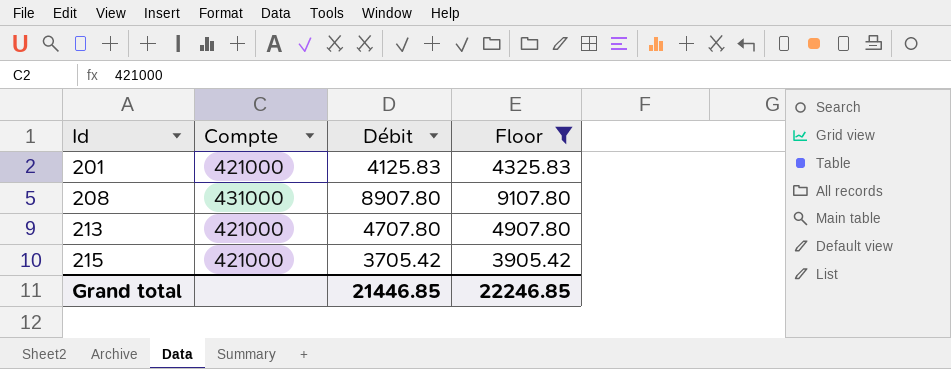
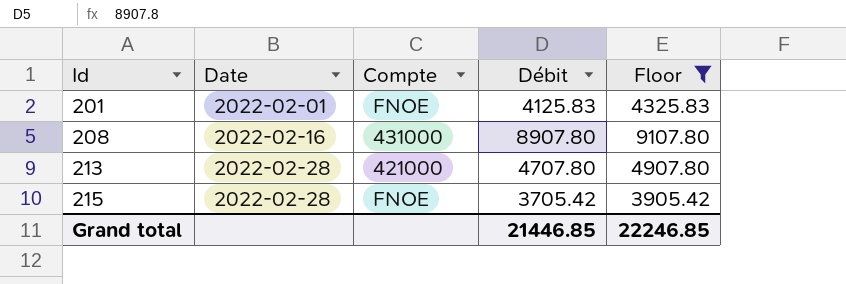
column Date | position: none -> 2
201 | Compte: 421000 -> FNOE
215 | Compte: 421000 -> FNOE

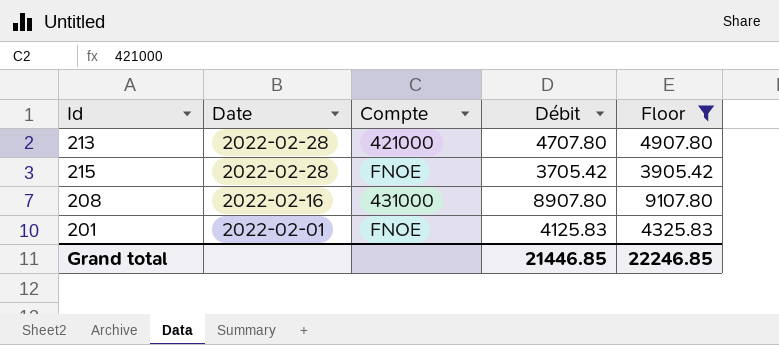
row order: Id ascending -> Date descending

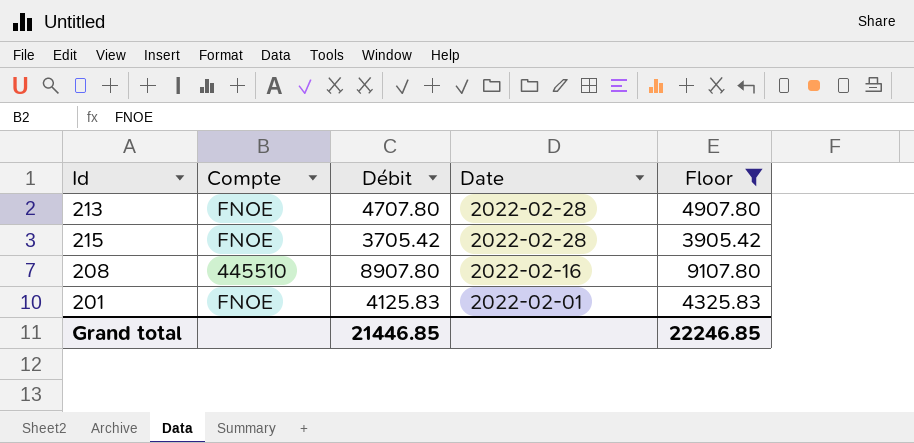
column Date | position: 2 -> 4
213 | Compte: 421000 -> FNOE
208 | Compte: 431000 -> 445510

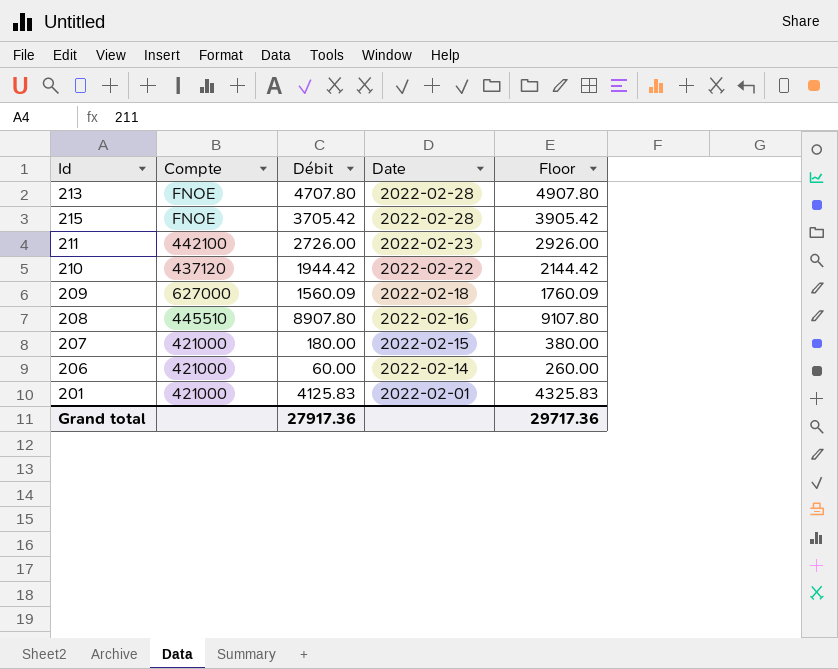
filter: Floor >= 3905.42 -> none
201 | Compte: FNOE -> 421000
Grand total | Débit: 21446.85 -> 27917.36
Grand total | Floor: 22246.85 -> 29717.36

